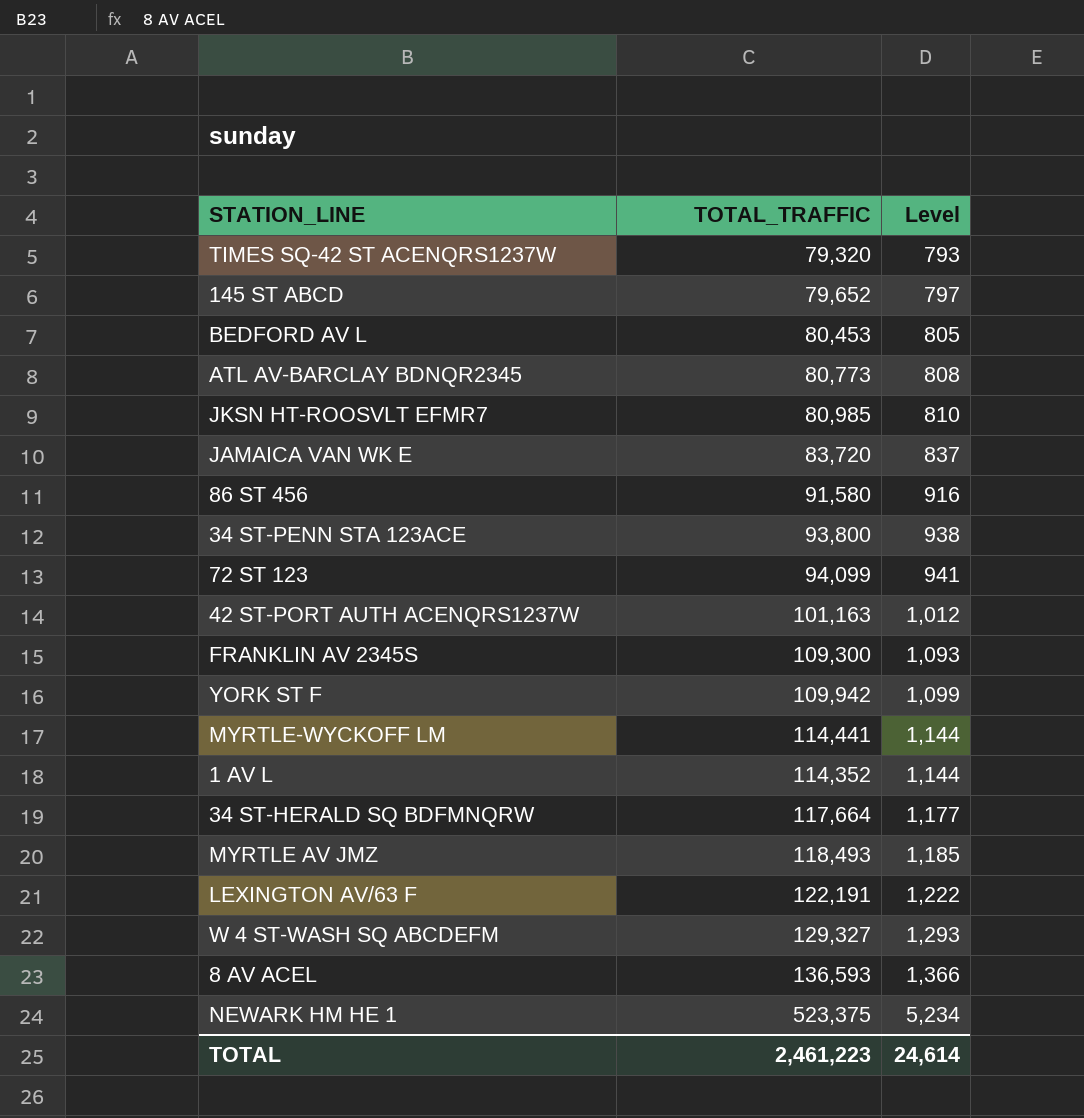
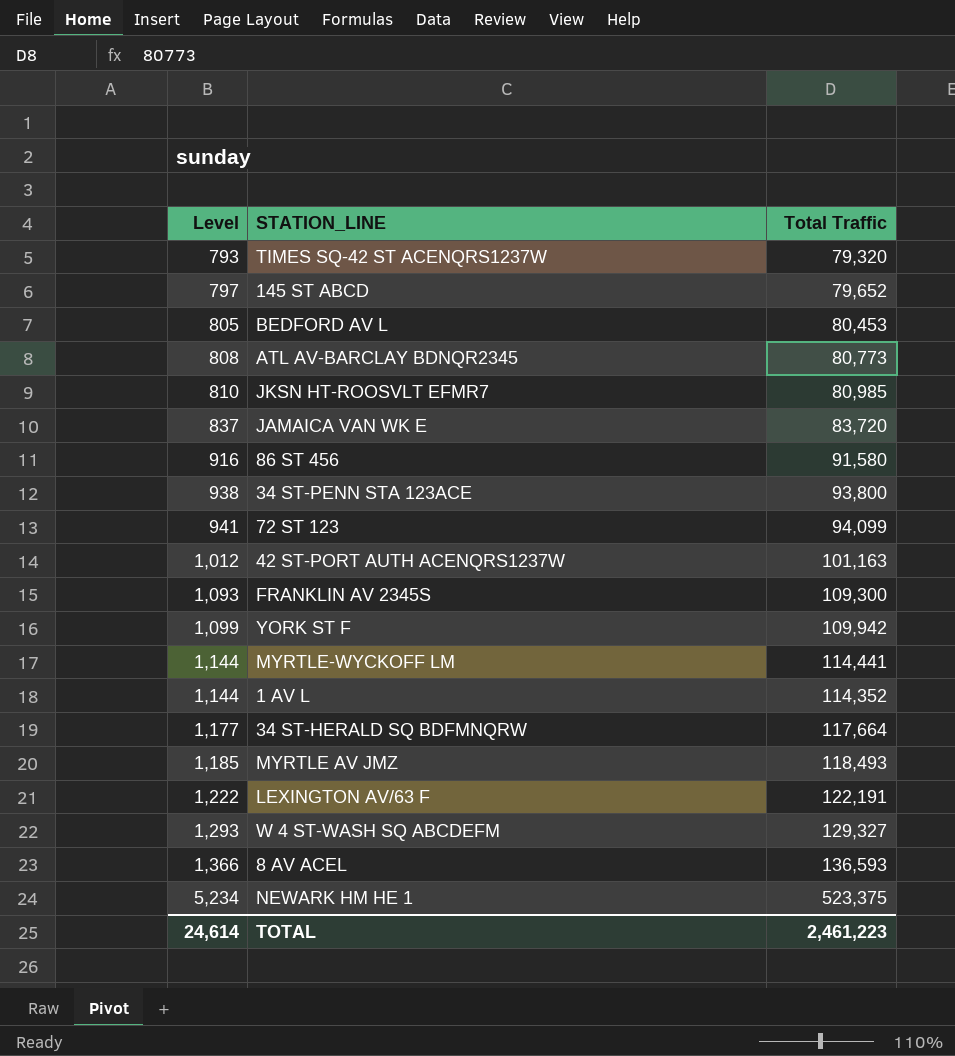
column Level | position: 3 -> 1
column name: TOTAL_TRAFFIC -> Total Traffic

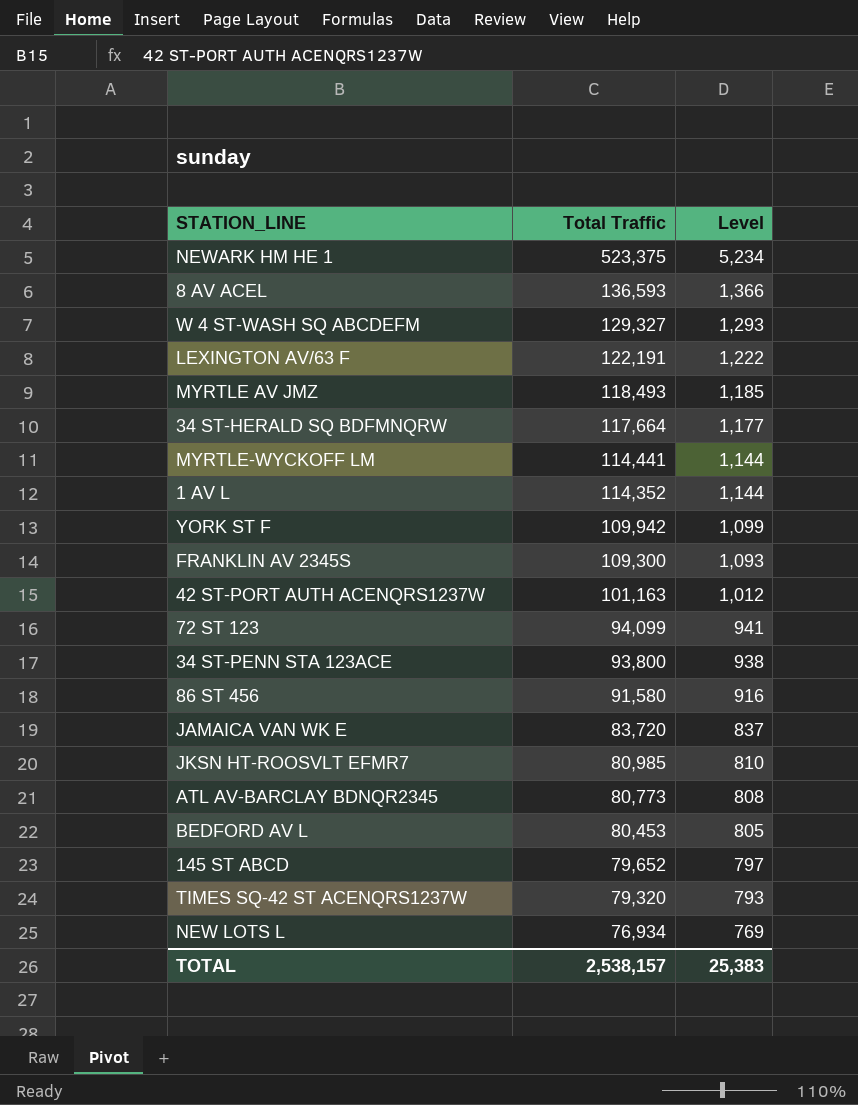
row order: Level ascending -> Total Traffic descending
column Level | position: 1 -> 3
row NEW LOTS L: none -> 76,934 | 769
TOTAL | Total Traffic: 2,461,223 -> 2,538,157
TOTAL | Level: 24,614 -> 25,383

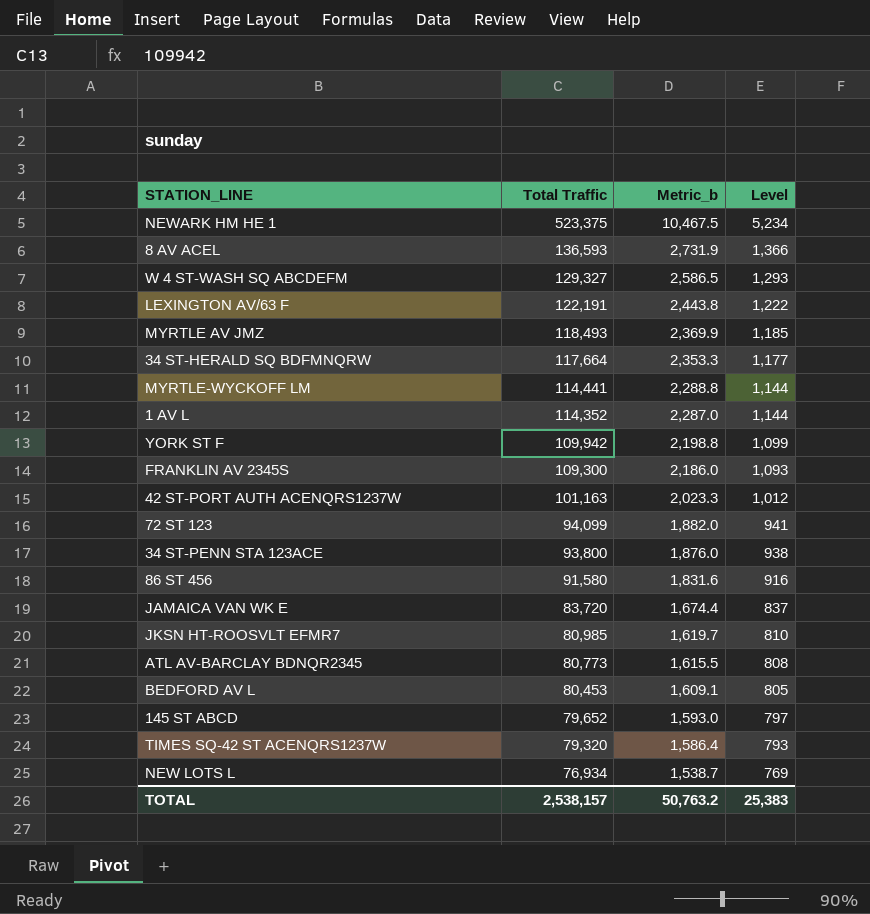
column Metric_b | formula: none -> [Total Traffic] * 0.02

